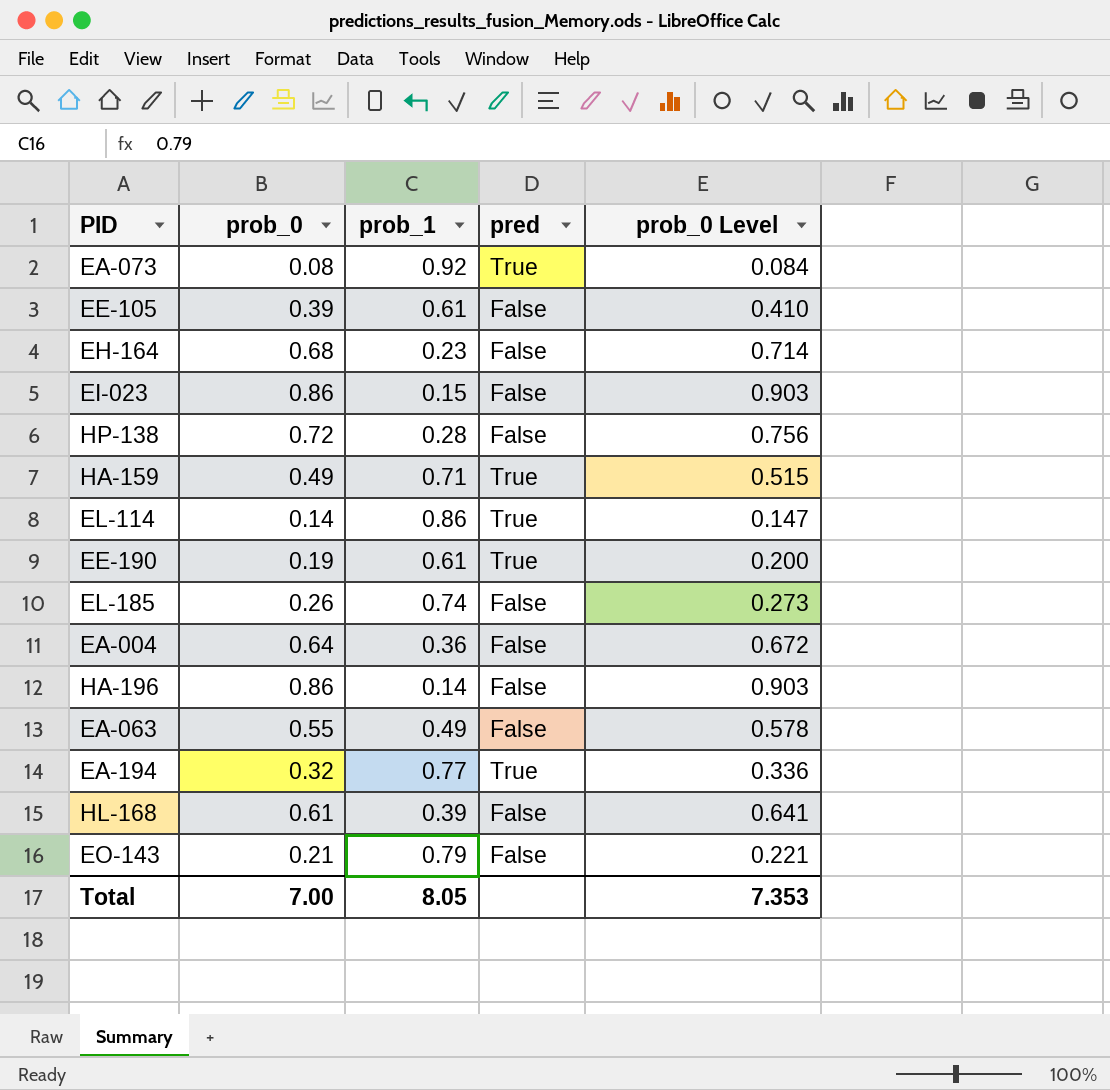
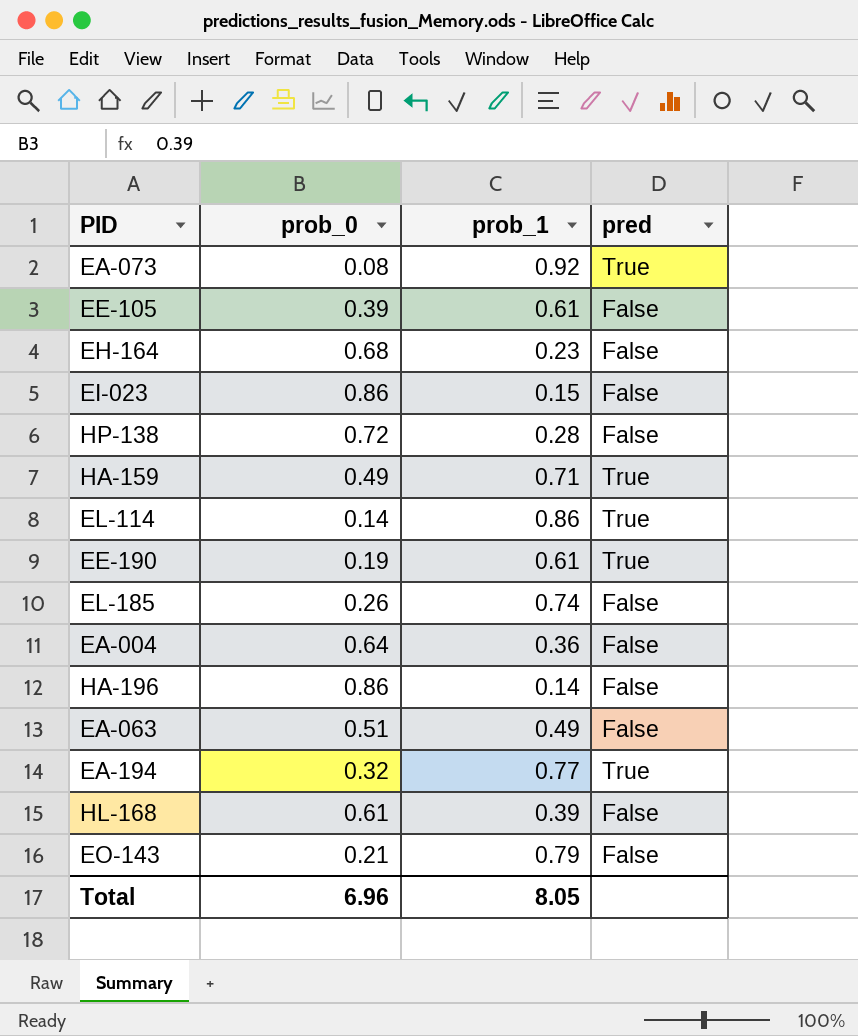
column prob_0 Level | formula: [prob_0] * 1.05 -> none
EA-063 | prob_0: 0.55 -> 0.51
Total | prob_0: 7.00 -> 6.96

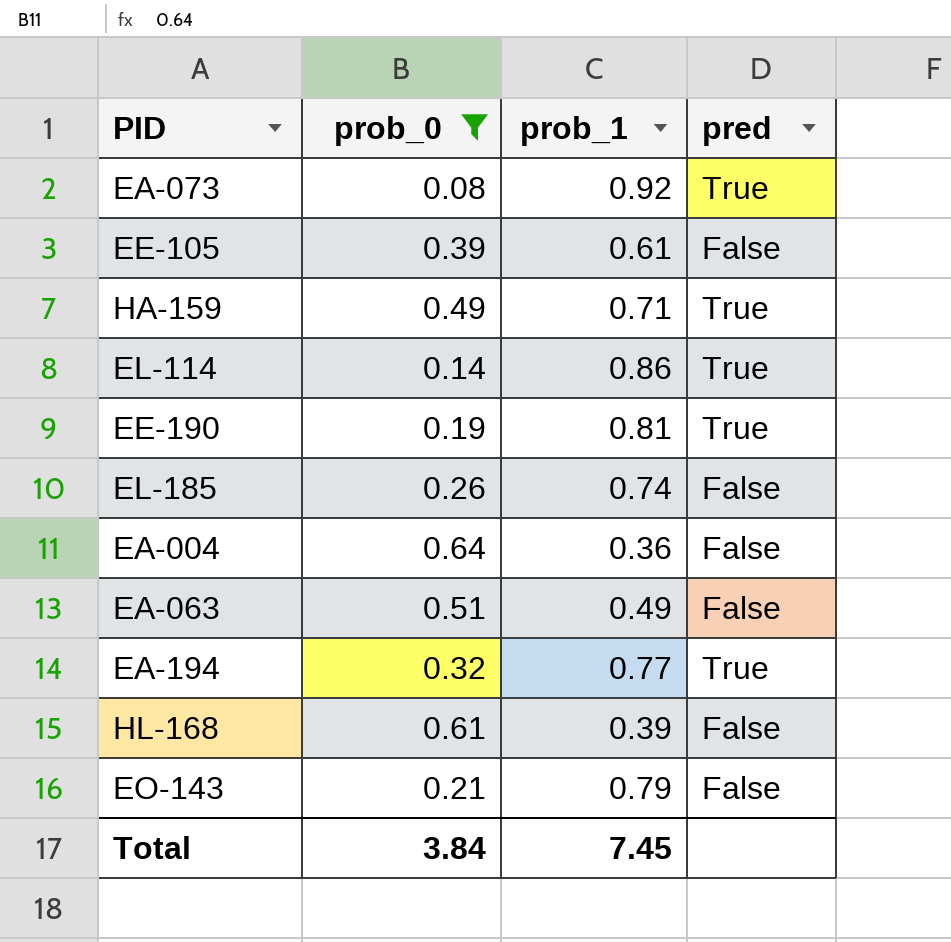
filter: none -> prob_0 <= 0.64
EE-190 | prob_1: 0.61 -> 0.81
Total | prob_0: 6.96 -> 3.84
Total | prob_1: 8.05 -> 7.45

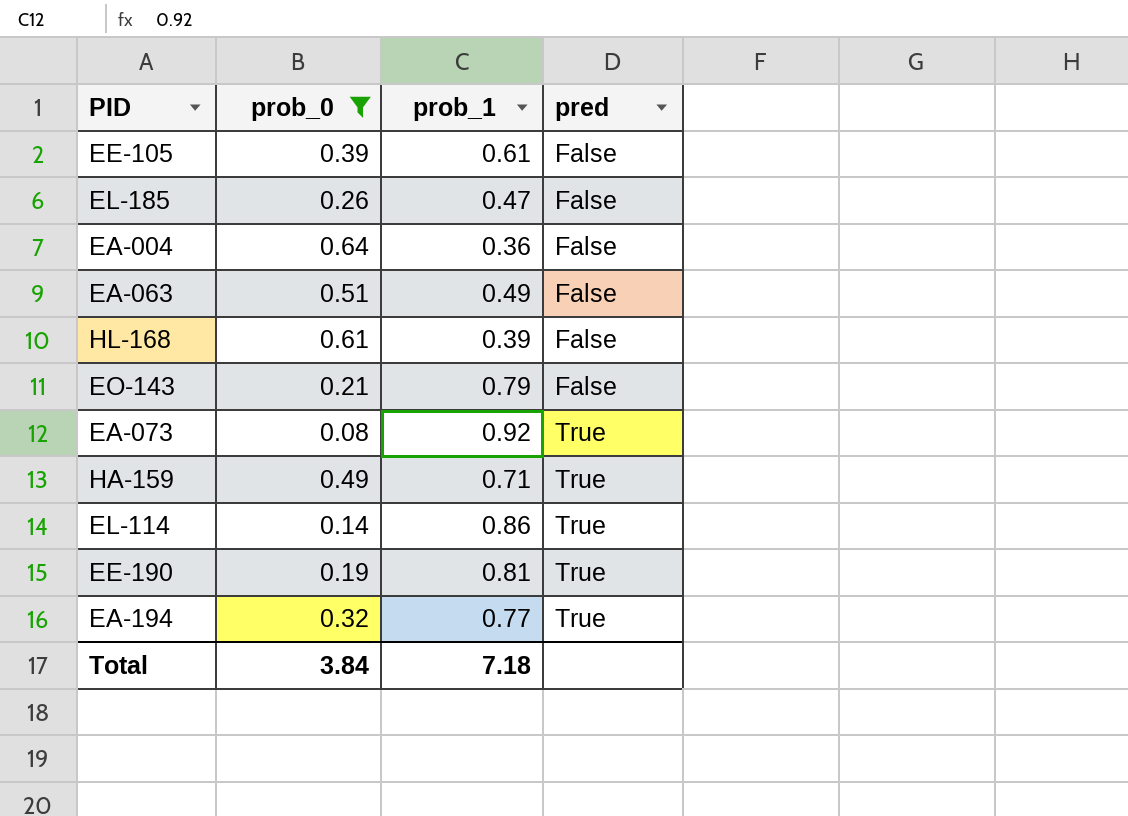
row order: none -> pred ascending
EL-185 | prob_1: 0.74 -> 0.47
Total | prob_1: 7.45 -> 7.18

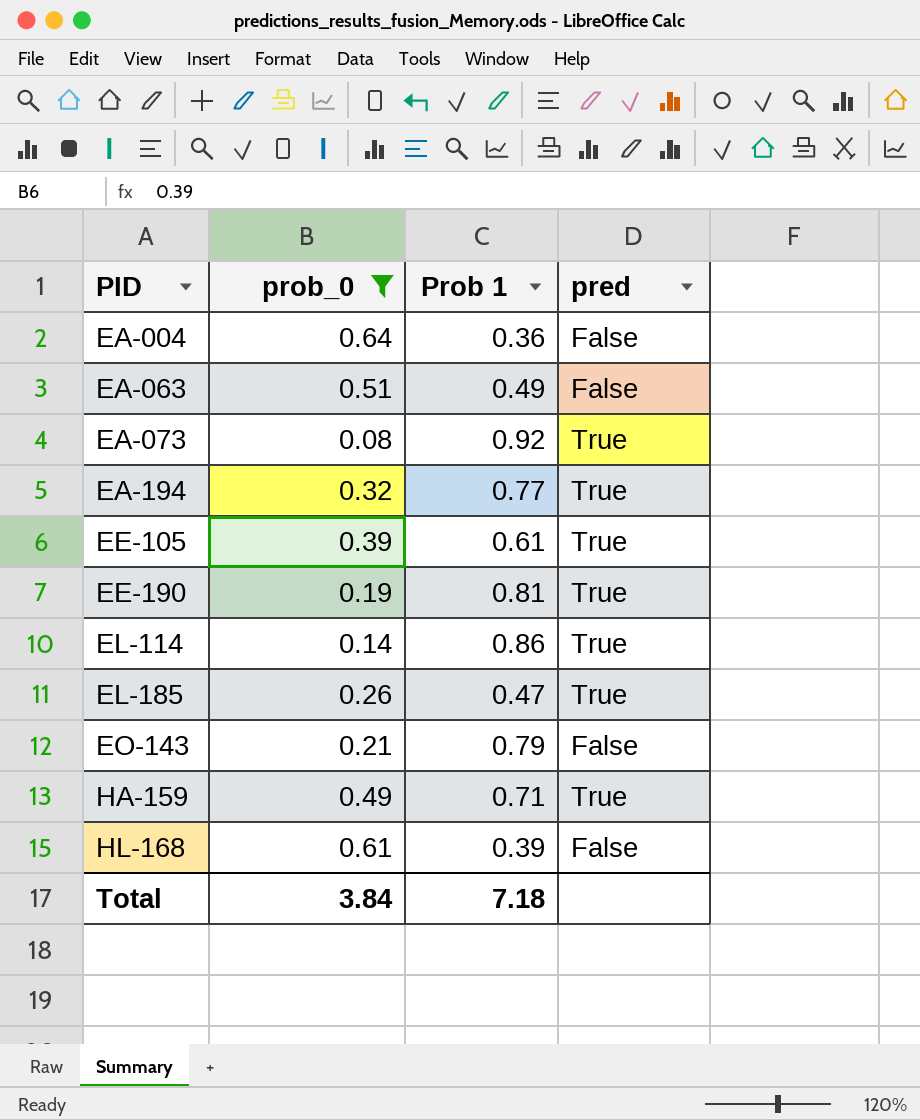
row order: pred ascending -> PID ascending
column name: prob_1 -> Prob 1
EE-105 | pred: False -> True
EL-185 | pred: False -> True

